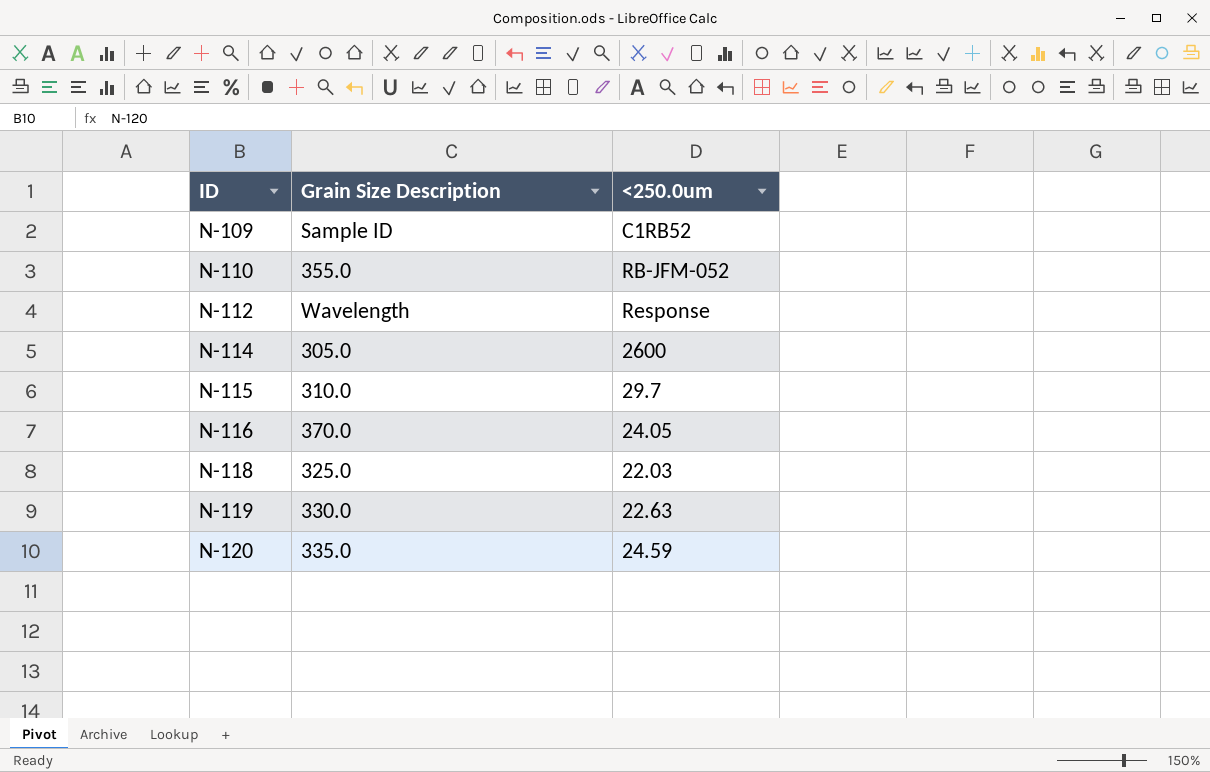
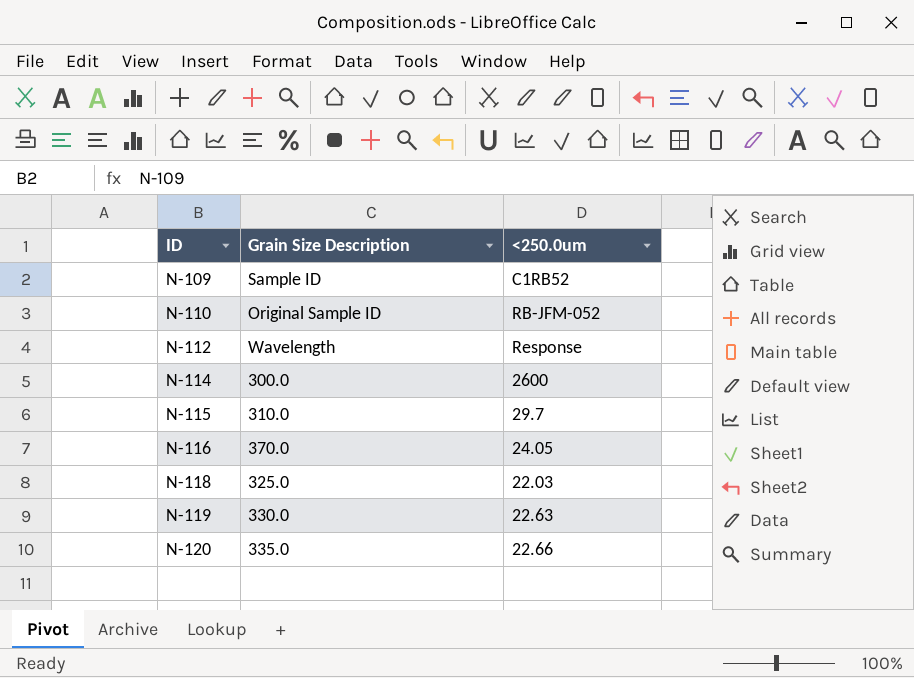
N-110 | Grain Size Description: 355.0 -> Original Sample ID
N-114 | Grain Size Description: 305.0 -> 300.0
N-120 | <250.0um: 24.59 -> 22.66

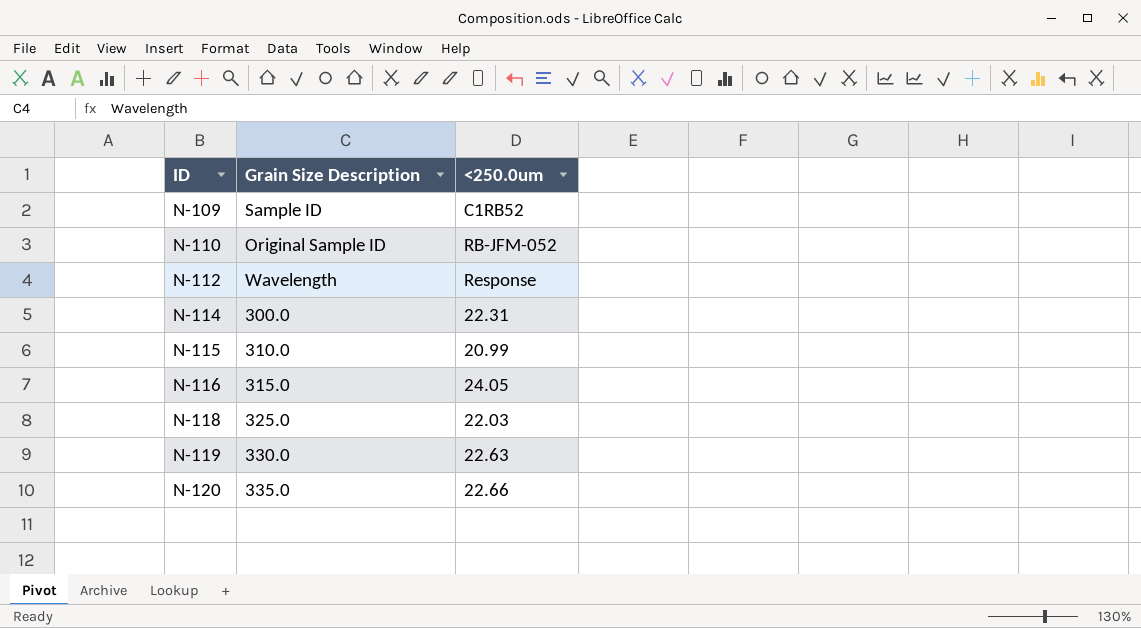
N-114 | <250.0um: 2600 -> 22.31
N-115 | <250.0um: 29.7 -> 20.99
N-116 | Grain Size Description: 370.0 -> 315.0

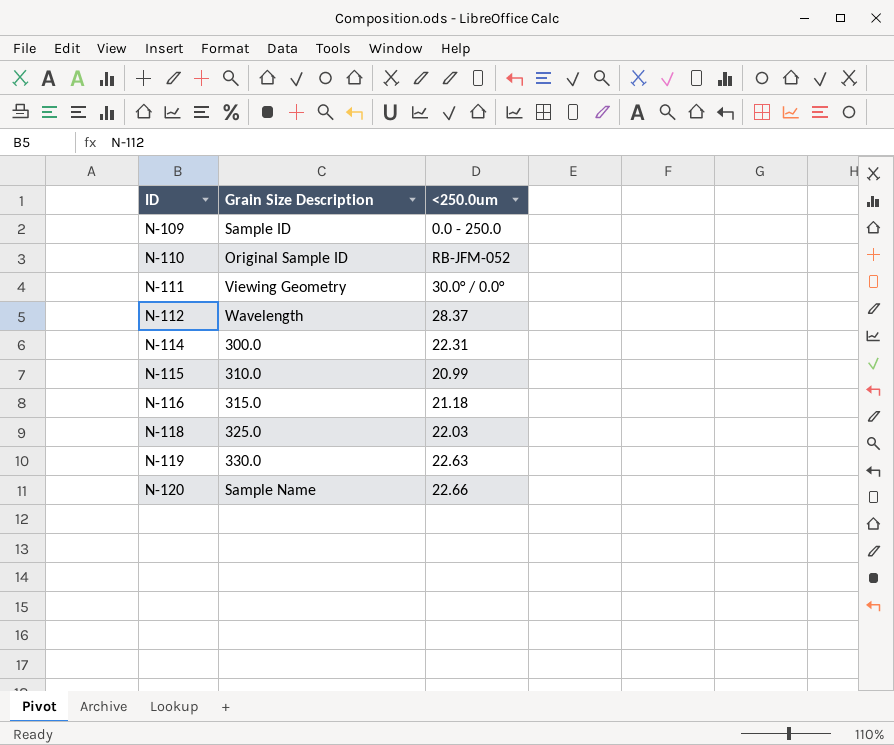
N-109 | <250.0um: C1RB52 -> 0.0 - 250.0
row N-111: none -> Viewing Geometry | 30.0° / 0.0°
N-112 | <250.0um: Response -> 28.37
N-116 | <250.0um: 24.05 -> 21.18
N-120 | Grain Size Description: 335.0 -> Sample Name

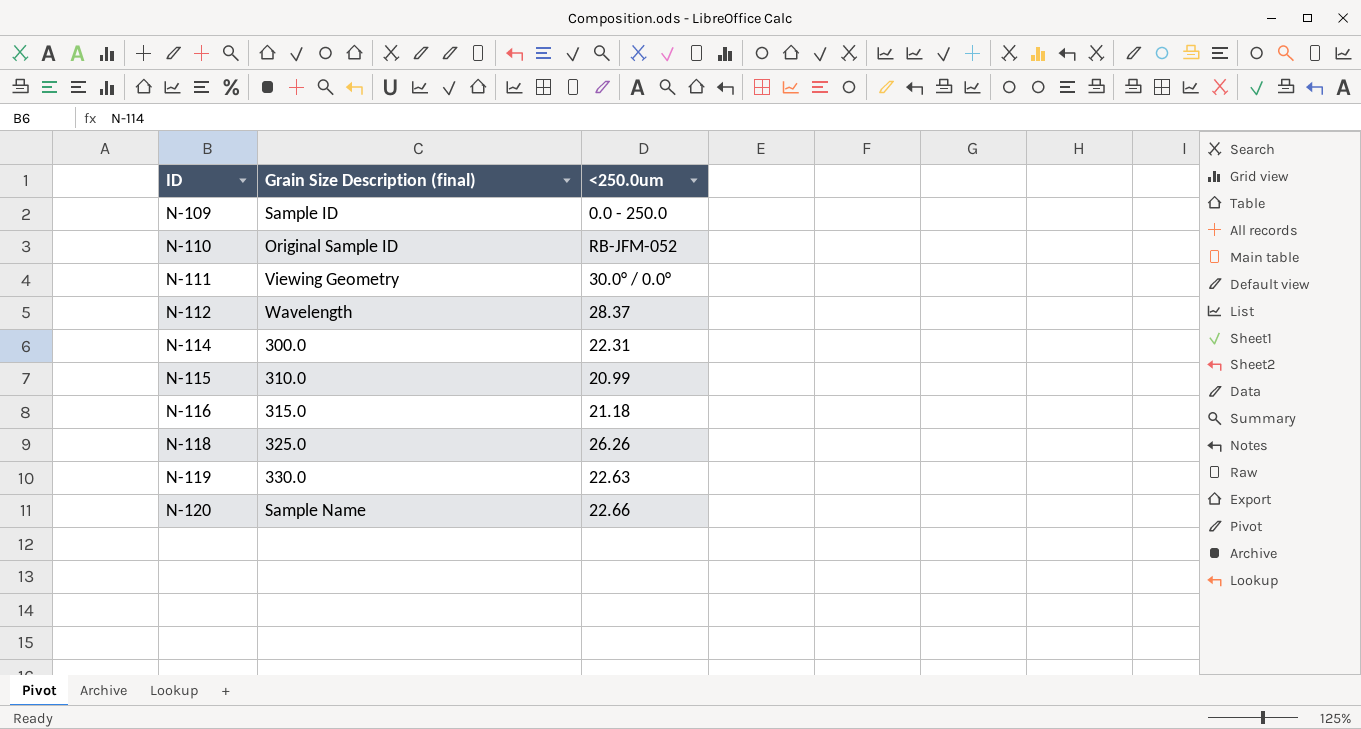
column name: Grain Size Description -> Grain Size Description (final)
N-118 | <250.0um: 22.03 -> 26.26

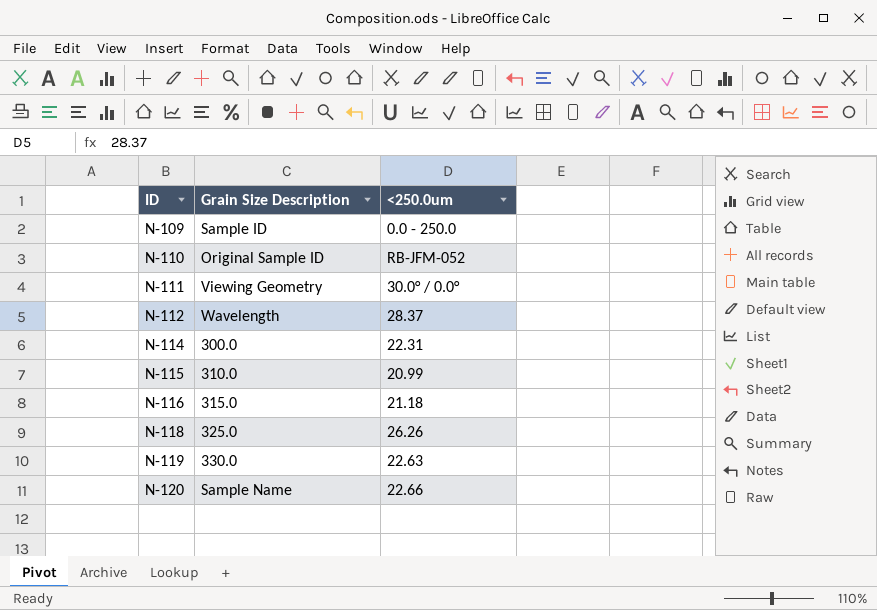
column name: Grain Size Description (final) -> Grain Size Description

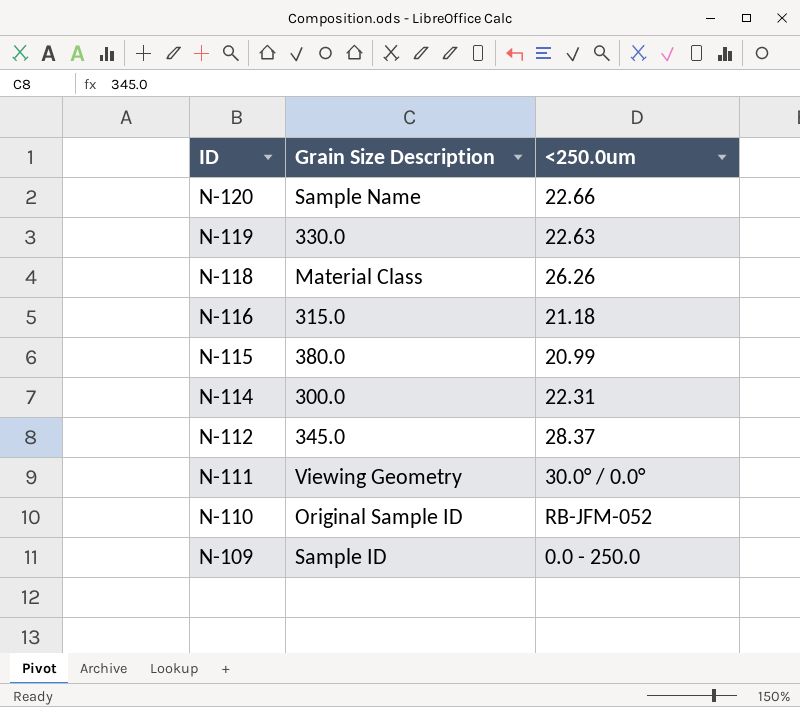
row order: ID ascending -> ID descending
N-118 | Grain Size Description: 325.0 -> Material Class
N-115 | Grain Size Description: 310.0 -> 380.0
N-112 | Grain Size Description: Wavelength -> 345.0

